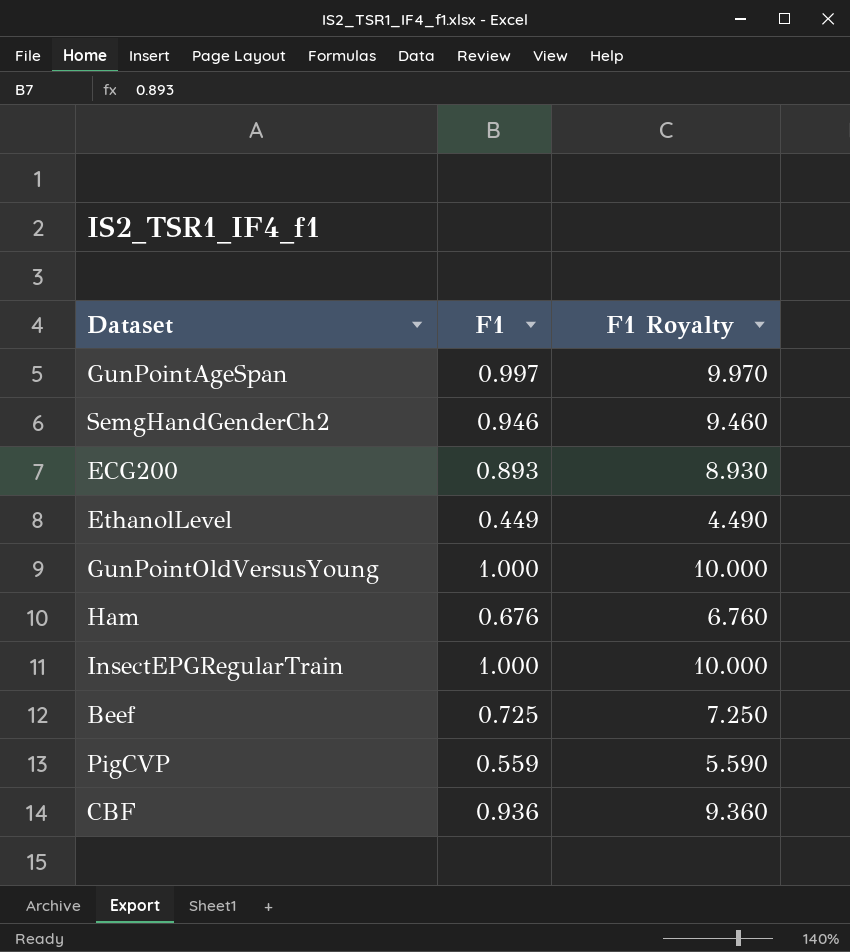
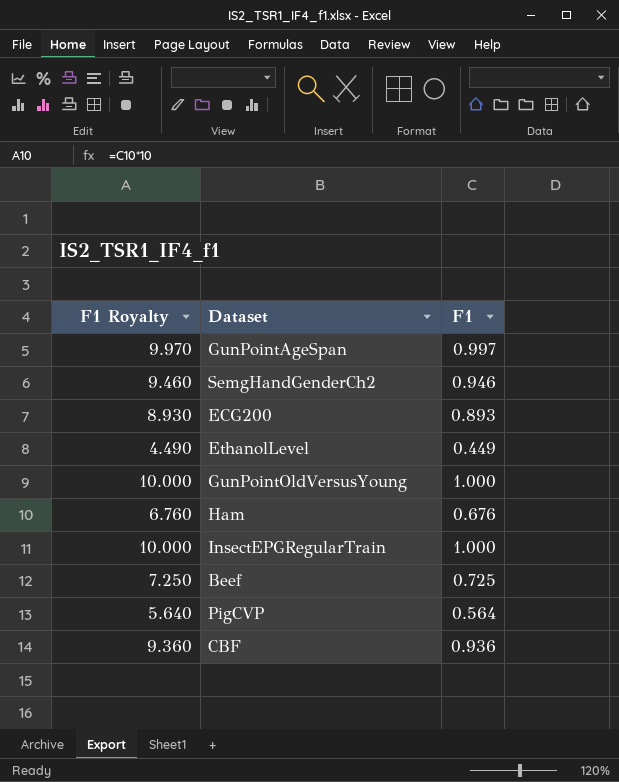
column F1 Royalty | position: 3 -> 1
PigCVP | F1 Royalty: 5.590 -> 5.640
PigCVP | F1: 0.559 -> 0.564

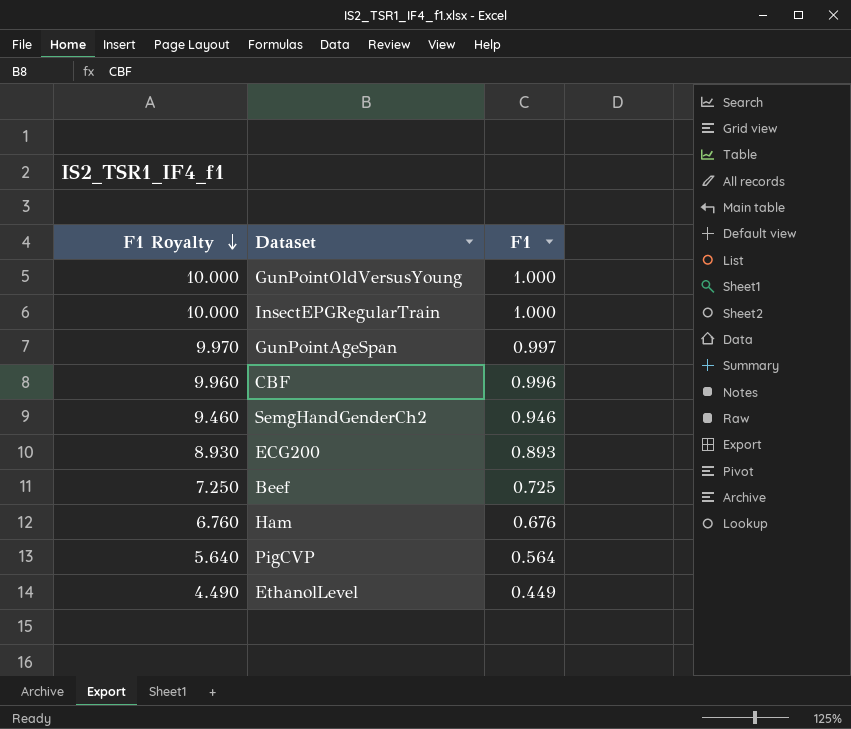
row order: none -> F1 Royalty descending
CBF | F1 Royalty: 9.360 -> 9.960
CBF | F1: 0.936 -> 0.996

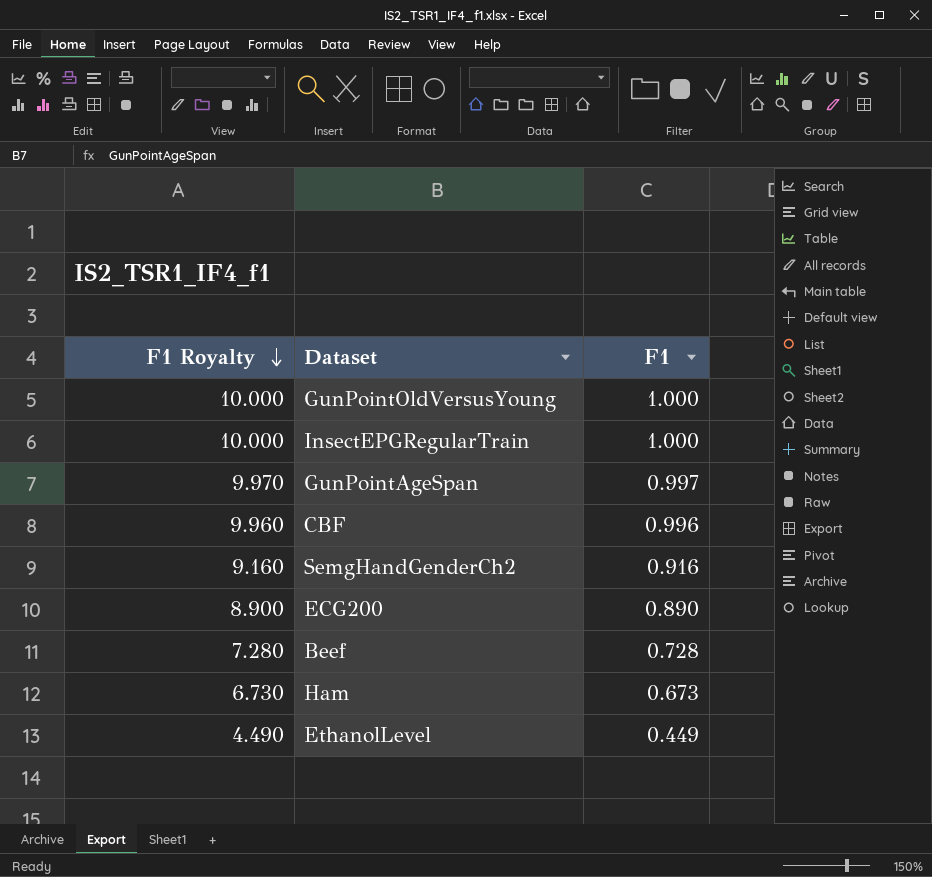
row PigCVP: 5.640 | 0.564 -> none
SemgHandGenderCh2 | F1 Royalty: 9.460 -> 9.160
SemgHandGenderCh2 | F1: 0.946 -> 0.916
ECG200 | F1 Royalty: 8.930 -> 8.900
ECG200 | F1: 0.893 -> 0.890
Beef | F1 Royalty: 7.250 -> 7.280
Beef | F1: 0.725 -> 0.728
Ham | F1 Royalty: 6.760 -> 6.730
Ham | F1: 0.676 -> 0.673

